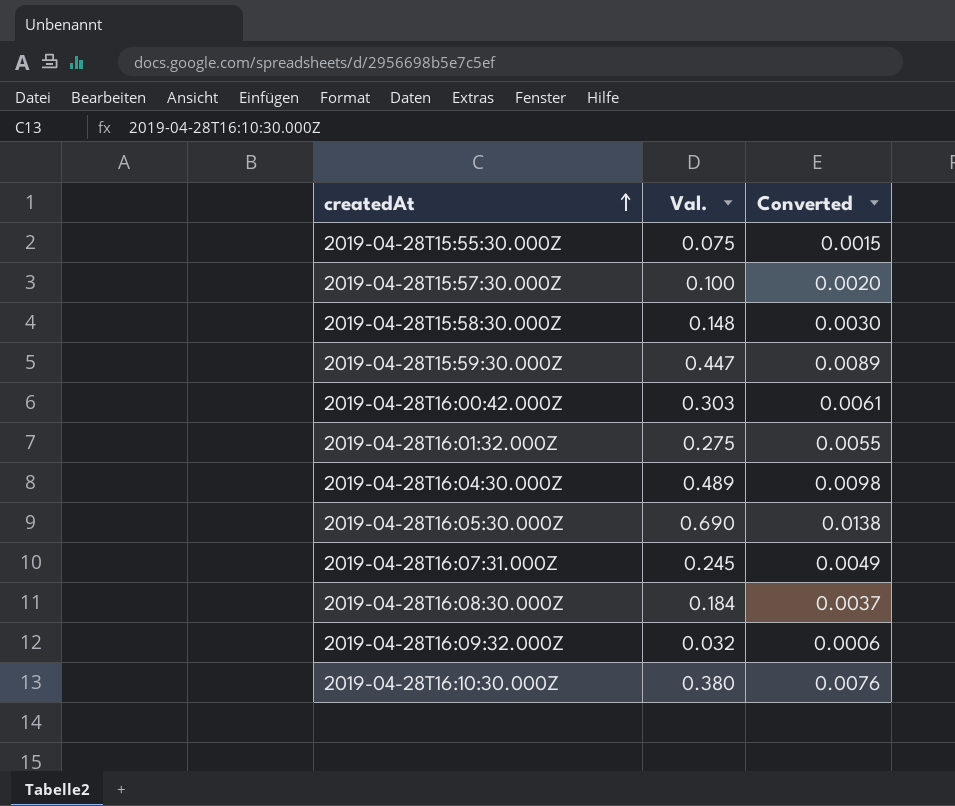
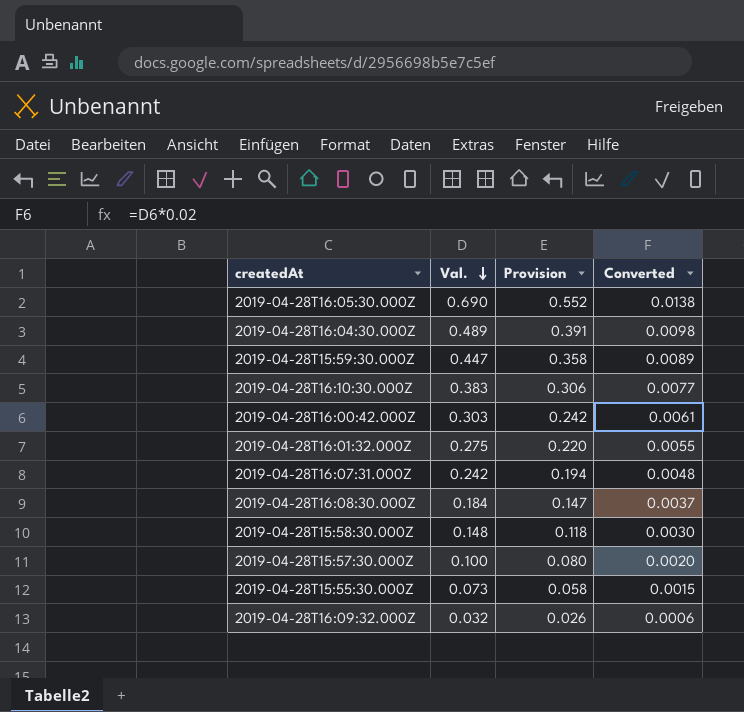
row order: createdAt ascending -> Val. descending
column Provision | formula: none -> [Val.] * 0.8
2019-04-28T16:10:30.000Z | Val.: 0.380 -> 0.383
2019-04-28T16:10:30.000Z | Converted: 0.0076 -> 0.0077
2019-04-28T16:07:31.000Z | Val.: 0.245 -> 0.242
2019-04-28T16:07:31.000Z | Converted: 0.0049 -> 0.0048
2019-04-28T15:55:30.000Z | Val.: 0.075 -> 0.073

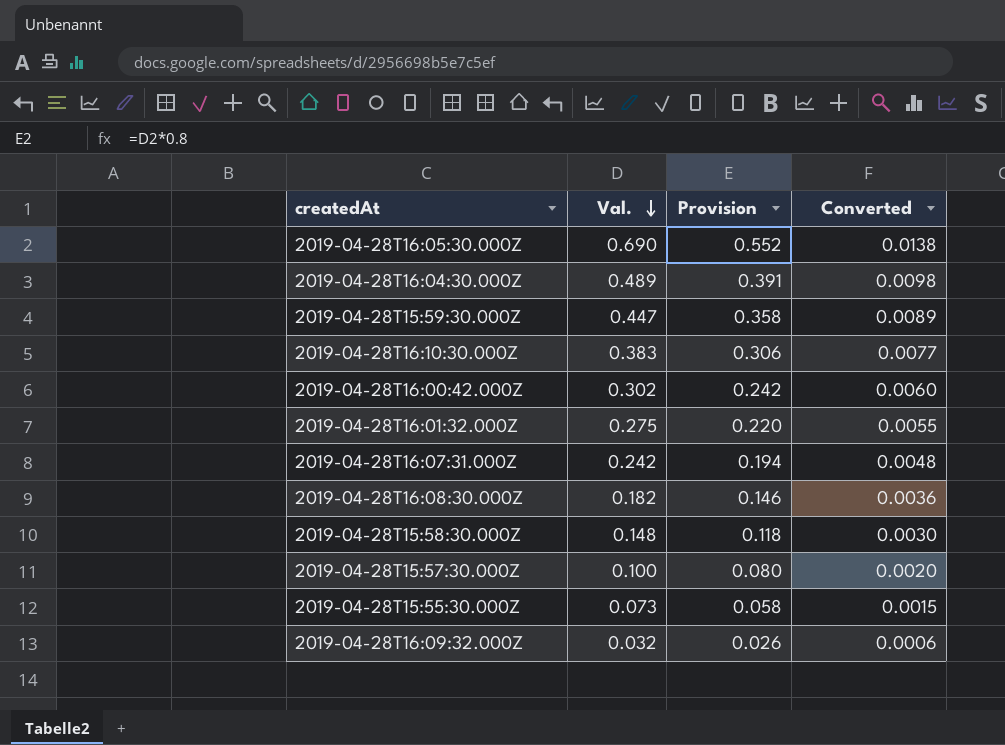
2019-04-28T16:00:42.000Z | Val.: 0.303 -> 0.302
2019-04-28T16:00:42.000Z | Converted: 0.0061 -> 0.0060
2019-04-28T16:08:30.000Z | Val.: 0.184 -> 0.182
2019-04-28T16:08:30.000Z | Provision: 0.147 -> 0.146
2019-04-28T16:08:30.000Z | Converted: 0.0037 -> 0.0036

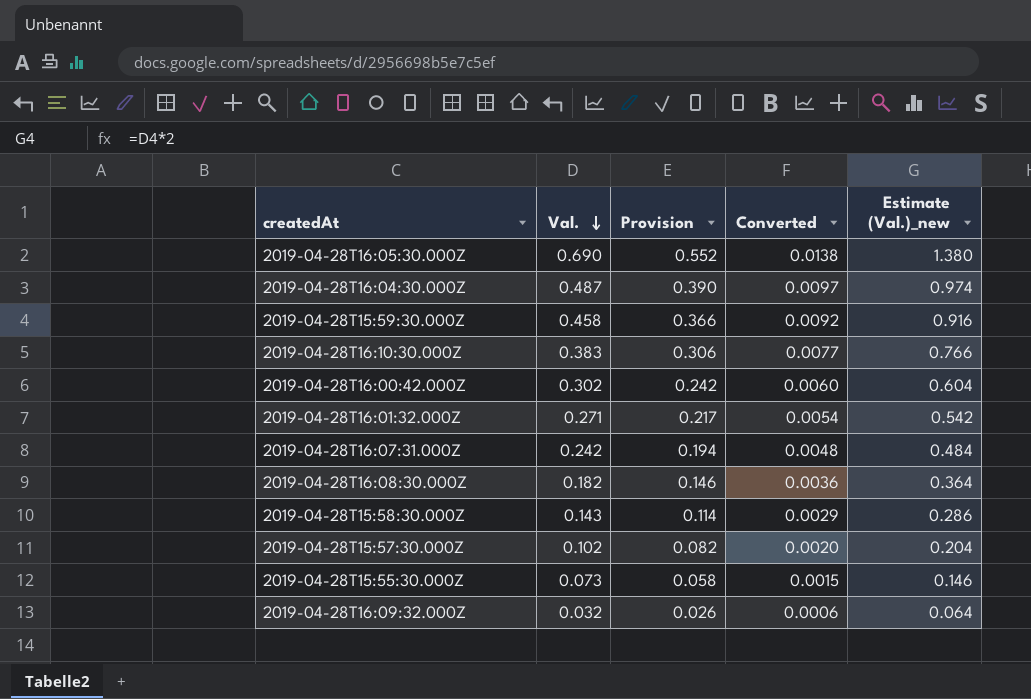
column Estimate (Val.)_new | formula: none -> [Val.] * 2
2019-04-28T16:04:30.000Z | Val.: 0.489 -> 0.487
2019-04-28T16:04:30.000Z | Provision: 0.391 -> 0.390
2019-04-28T16:04:30.000Z | Converted: 0.0098 -> 0.0097
2019-04-28T15:59:30.000Z | Val.: 0.447 -> 0.458
2019-04-28T15:59:30.000Z | Provision: 0.358 -> 0.366
2019-04-28T15:59:30.000Z | Converted: 0.0089 -> 0.0092
2019-04-28T16:01:32.000Z | Val.: 0.275 -> 0.271
2019-04-28T16:01:32.000Z | Provision: 0.220 -> 0.217
2019-04-28T16:01:32.000Z | Converted: 0.0055 -> 0.0054
2019-04-28T15:58:30.000Z | Val.: 0.148 -> 0.143
2019-04-28T15:58:30.000Z | Provision: 0.118 -> 0.114
2019-04-28T15:58:30.000Z | Converted: 0.0030 -> 0.0029
2019-04-28T15:57:30.000Z | Val.: 0.100 -> 0.102
2019-04-28T15:57:30.000Z | Provision: 0.080 -> 0.082

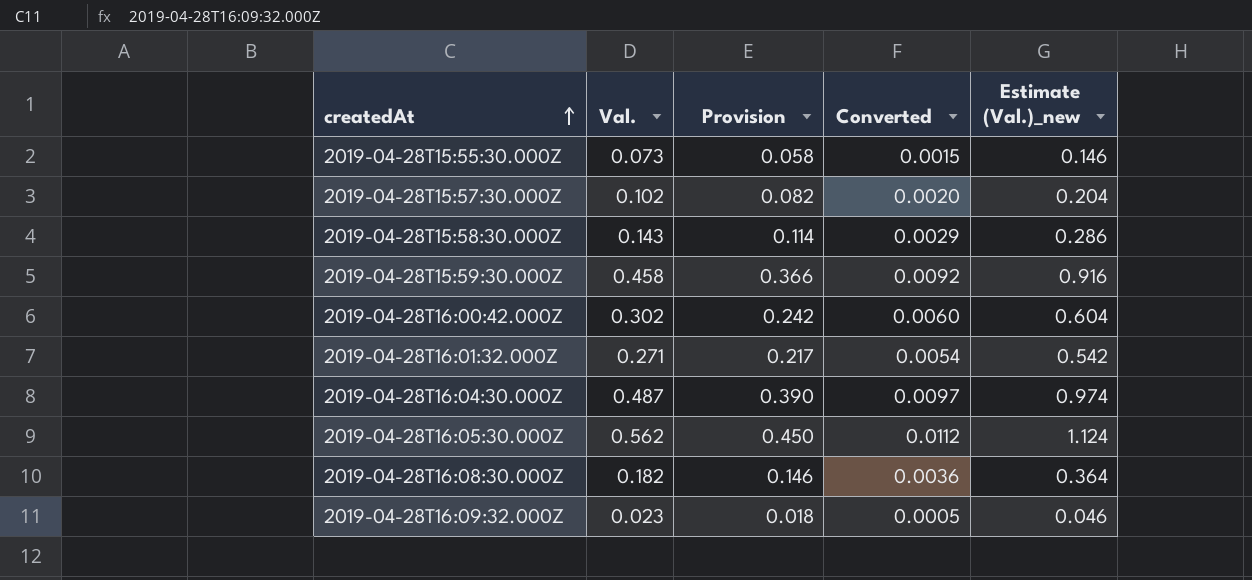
row order: Val. descending -> createdAt ascending
row 2019-04-28T16:10:30.000Z: 0.383 | 0.306 | 0.0077 | 0.766 -> none
row 2019-04-28T16:07:31.000Z: 0.242 | 0.194 | 0.0048 | 0.484 -> none
2019-04-28T16:05:30.000Z | Val.: 0.690 -> 0.562
2019-04-28T16:05:30.000Z | Provision: 0.552 -> 0.450
2019-04-28T16:05:30.000Z | Converted: 0.0138 -> 0.0112
2019-04-28T16:05:30.000Z | Estimate (Val.)_new: 1.380 -> 1.124
2019-04-28T16:09:32.000Z | Val.: 0.032 -> 0.023
2019-04-28T16:09:32.000Z | Provision: 0.026 -> 0.018
2019-04-28T16:09:32.000Z | Converted: 0.0006 -> 0.0005
2019-04-28T16:09:32.000Z | Estimate (Val.)_new: 0.064 -> 0.046

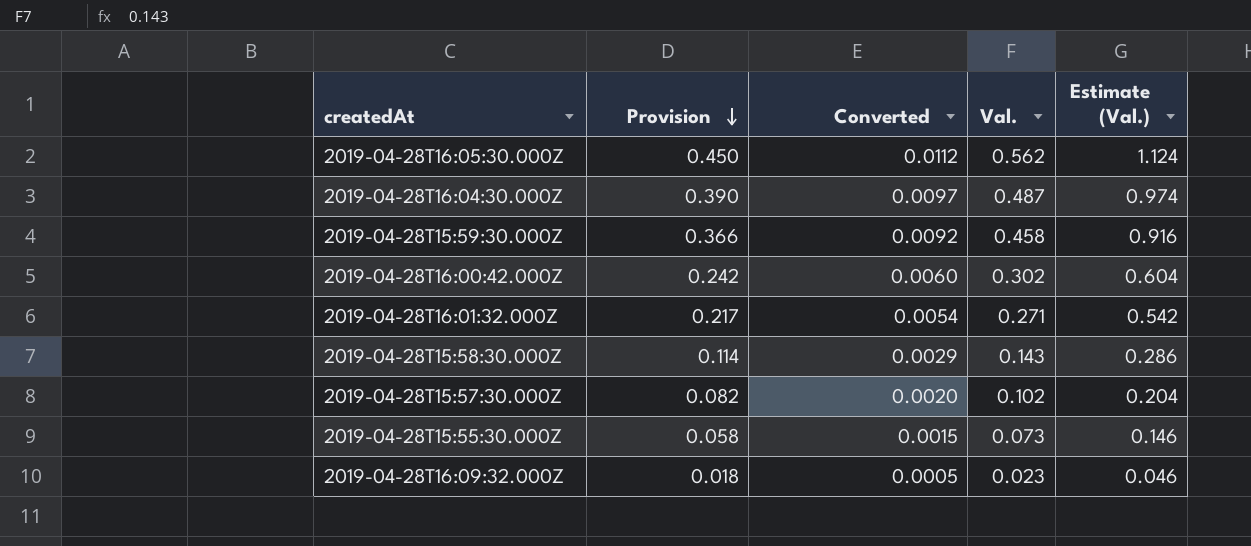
row order: createdAt ascending -> Provision descending
column Val. | position: 2 -> 4
column name: Estimate (Val.)_new -> Estimate (Val.)
row 2019-04-28T16:08:30.000Z: 0.182 | 0.146 | 0.0036 | 0.364 -> none

